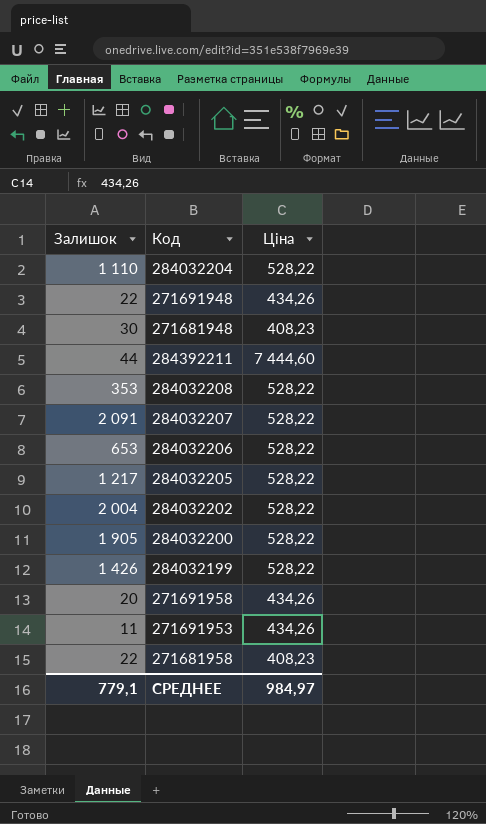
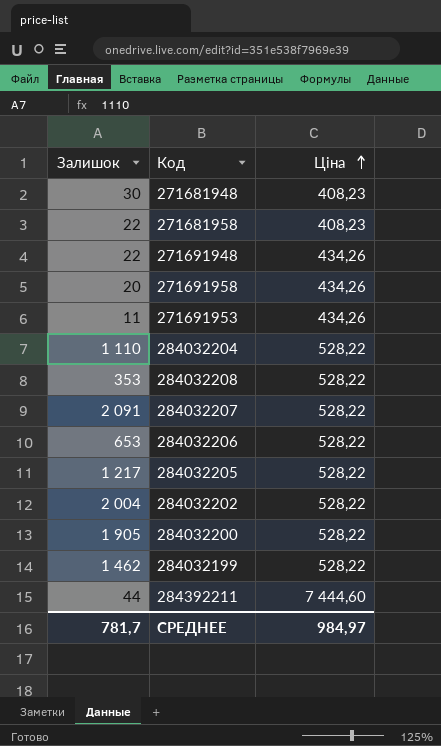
row order: none -> Ціна ascending
284032199 | Залишок: 1 426 -> 1 462
СРЕДНЕЕ | Залишок: 779,1 -> 781,7

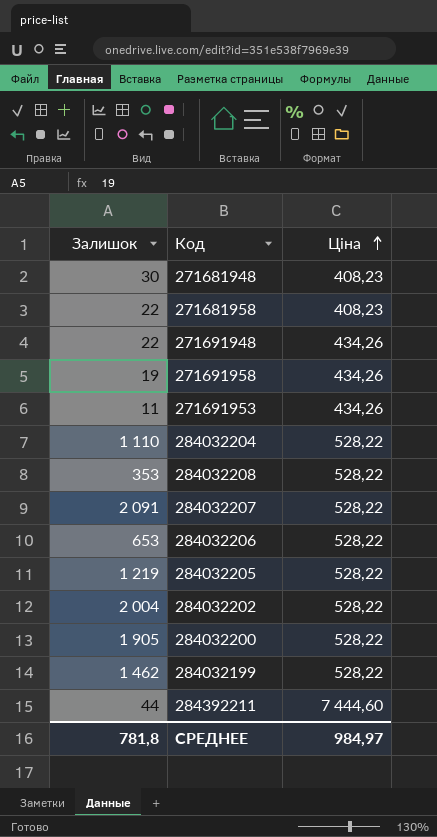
271691958 | Залишок: 20 -> 19
284032205 | Залишок: 1 217 -> 1 219
СРЕДНЕЕ | Залишок: 781,7 -> 781,8

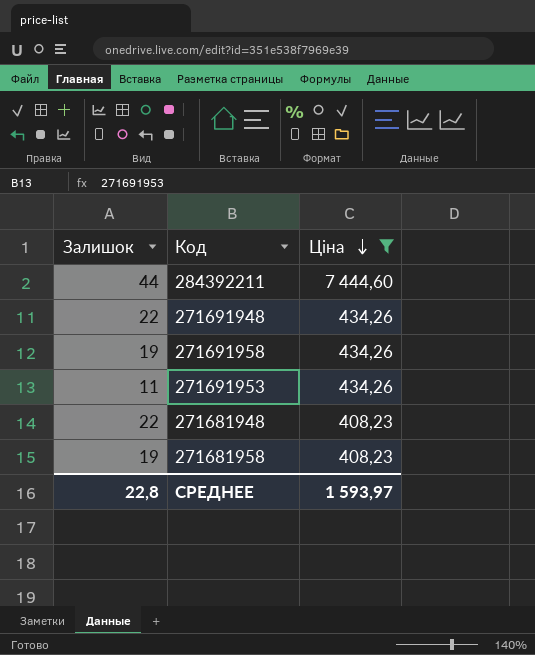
filter: none -> Ціна != 528,22
row order: Ціна ascending -> Ціна descending
271681948 | Залишок: 30 -> 22
271681958 | Залишок: 22 -> 19
СРЕДНЕЕ | Залишок: 781,8 -> 22,8
СРЕДНЕЕ | Ціна: 984,97 -> 1 593,97

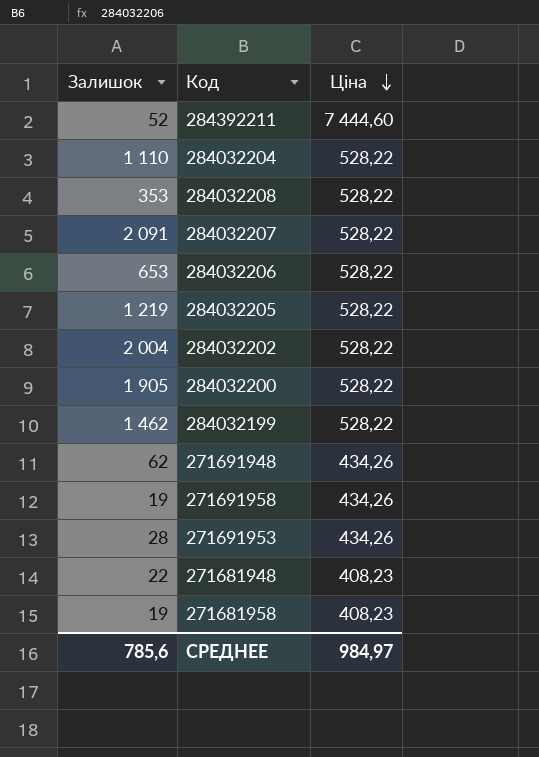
filter: Ціна != 528,22 -> none
284392211 | Залишок: 44 -> 52
271691948 | Залишок: 22 -> 62
271691953 | Залишок: 11 -> 28
СРЕДНЕЕ | Залишок: 22,8 -> 785,6
СРЕДНЕЕ | Ціна: 1 593,97 -> 984,97

